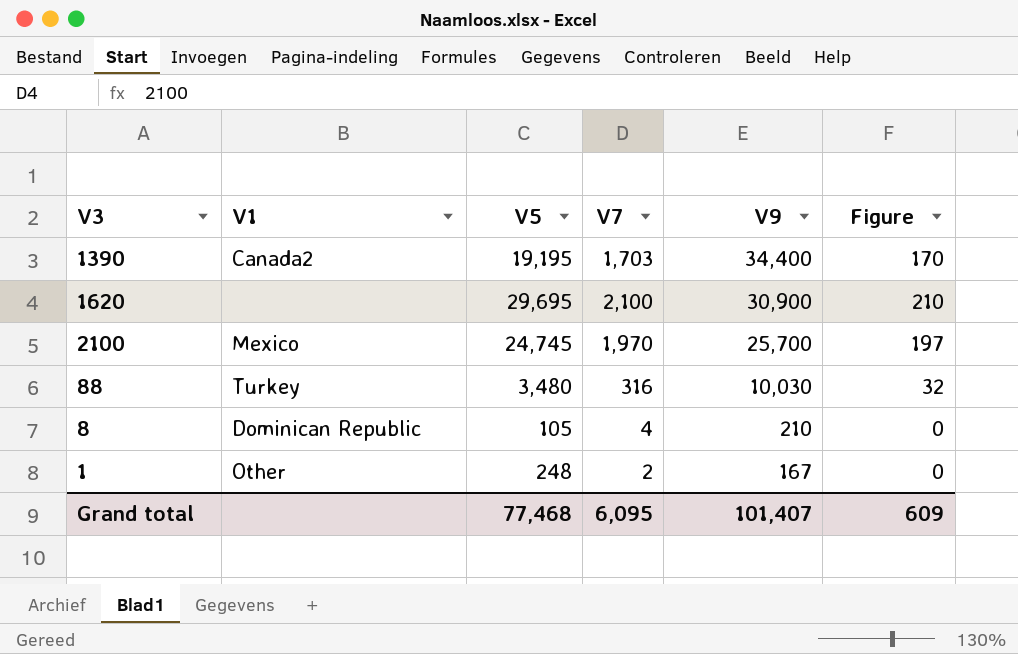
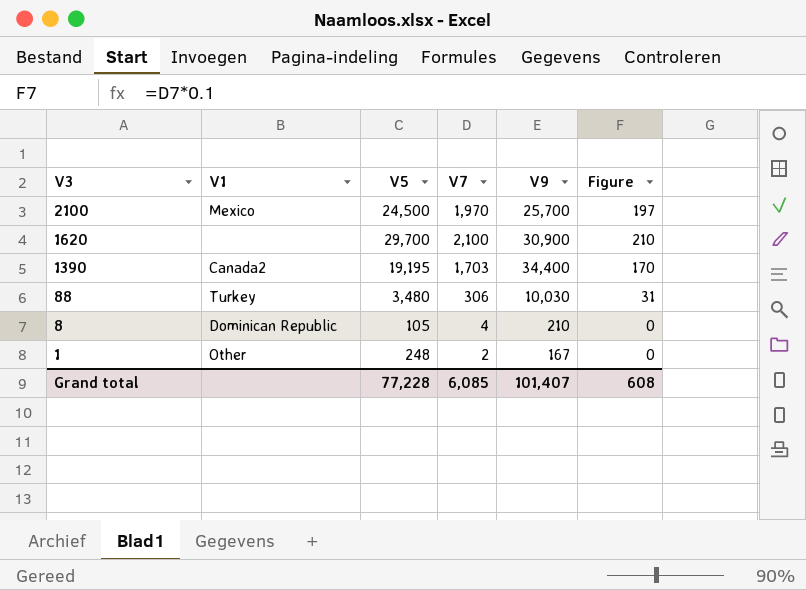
row order: V9 descending -> V3 descending
2100 | V5: 24,745 -> 24,500
1620 | V5: 29,695 -> 29,700
88 | V7: 316 -> 306
88 | Figure: 32 -> 31
Grand total | V5: 77,468 -> 77,228
Grand total | V7: 6,095 -> 6,085
Grand total | Figure: 609 -> 608

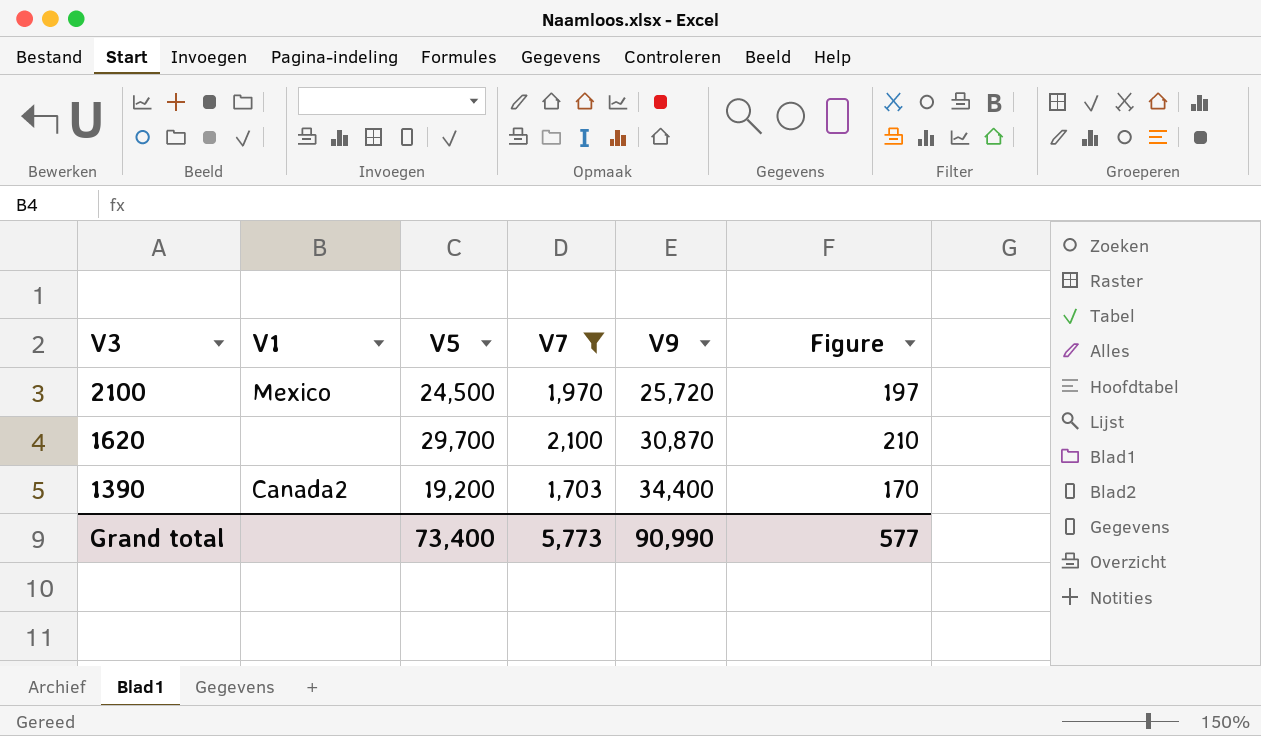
filter: none -> V7 >= 1,703
2100 | V9: 25,700 -> 25,720
1620 | V9: 30,900 -> 30,870
1390 | V5: 19,195 -> 19,200
Grand total | V5: 77,228 -> 73,400
Grand total | V7: 6,085 -> 5,773
Grand total | V9: 101,407 -> 90,990
Grand total | Figure: 608 -> 577

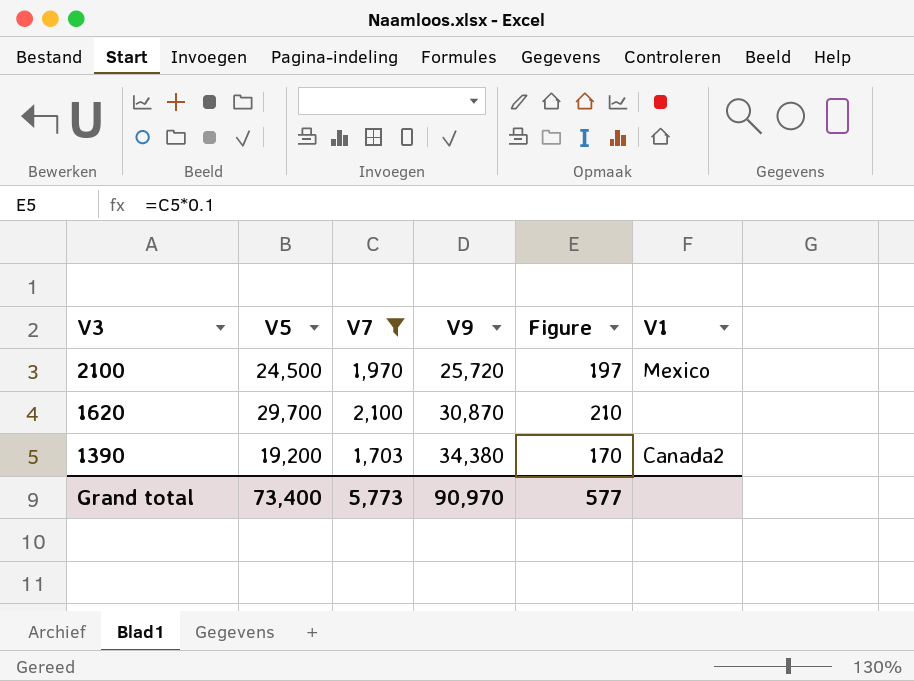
column V1 | position: 2 -> 6
1390 | V9: 34,400 -> 34,380
Grand total | V9: 90,990 -> 90,970

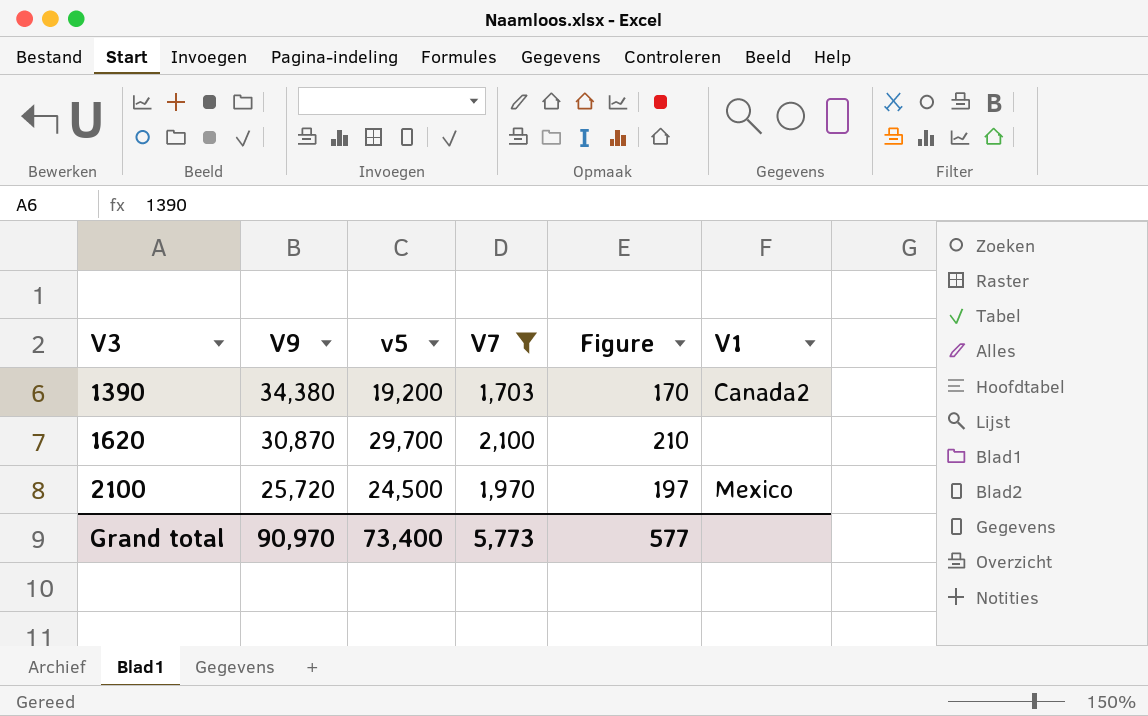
row order: V3 descending -> V3 ascending
column V9 | position: 4 -> 2
column name: V5 -> v5

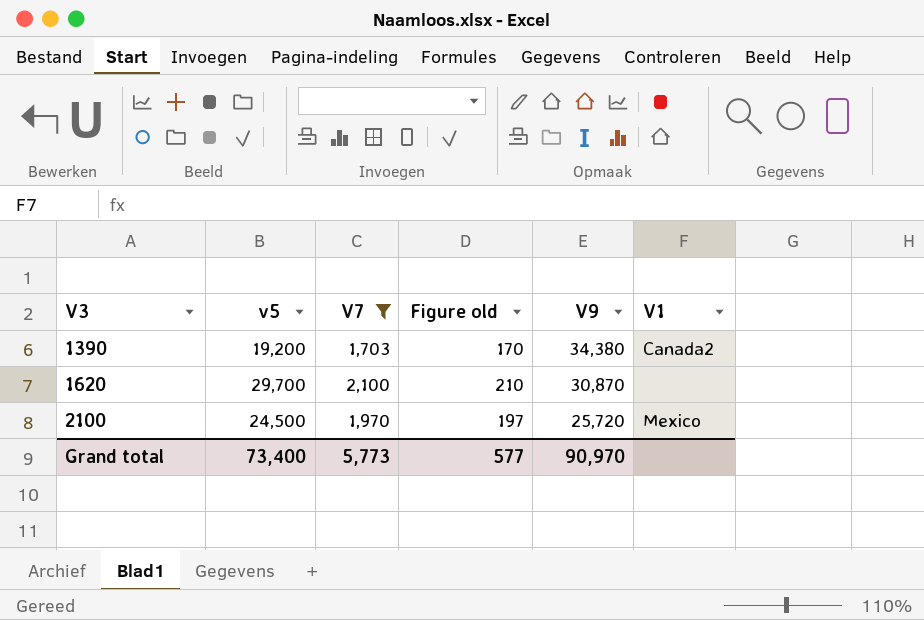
column name: Figure -> Figure old
column V9 | position: 2 -> 5

